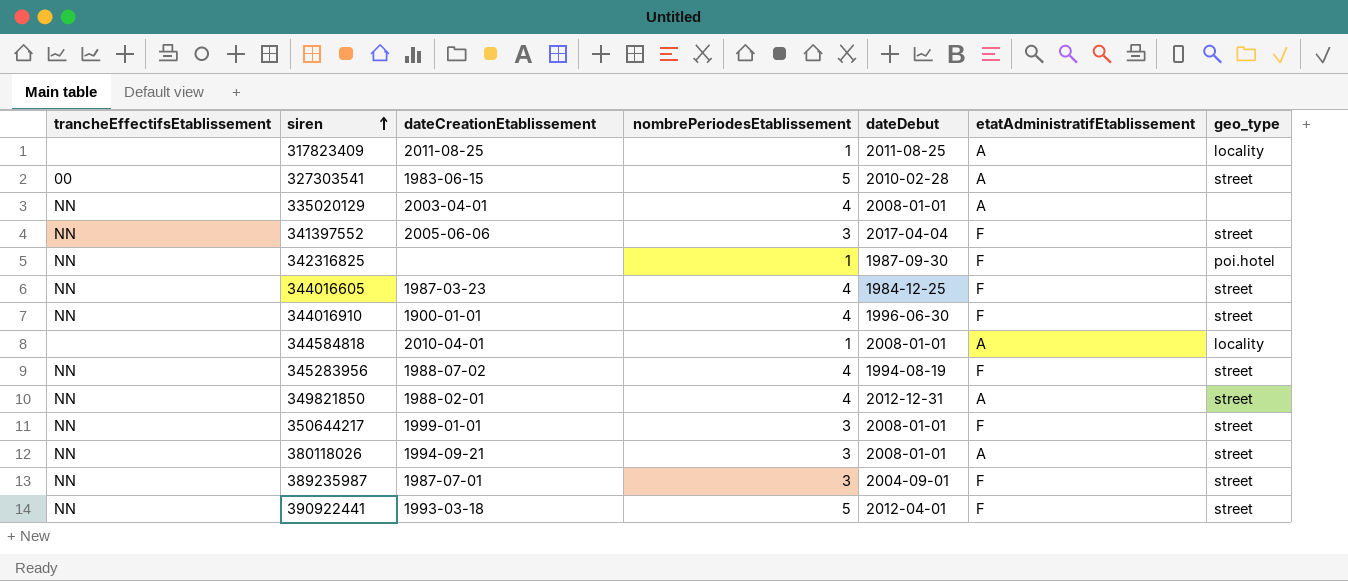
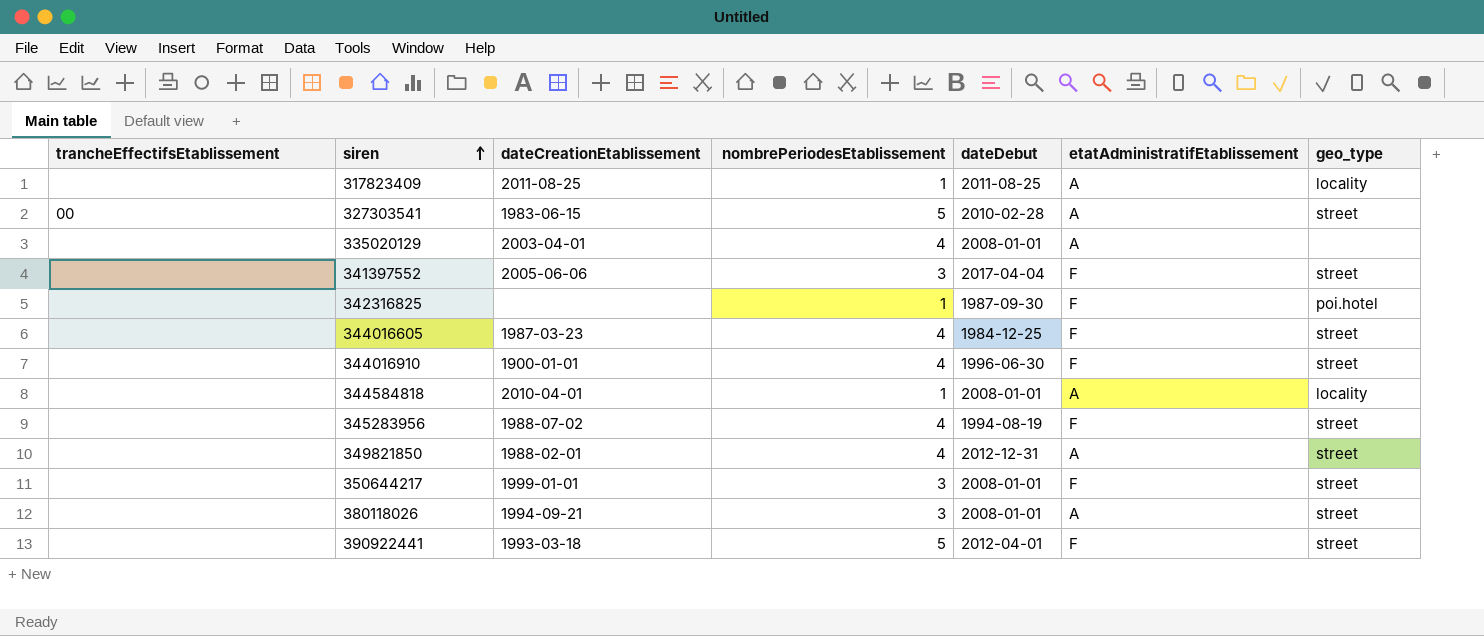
row 389235987: NN | 1987-07-01 | 3 | 2004-09-01 | F | street -> none
335020129 | trancheEffectifsEtablissement: NN -> none
341397552 | trancheEffectifsEtablissement: NN -> none
342316825 | trancheEffectifsEtablissement: NN -> none
344016605 | trancheEffectifsEtablissement: NN -> none
344016910 | trancheEffectifsEtablissement: NN -> none
345283956 | trancheEffectifsEtablissement: NN -> none
349821850 | trancheEffectifsEtablissement: NN -> none
350644217 | trancheEffectifsEtablissement: NN -> none
380118026 | trancheEffectifsEtablissement: NN -> none
390922441 | trancheEffectifsEtablissement: NN -> none

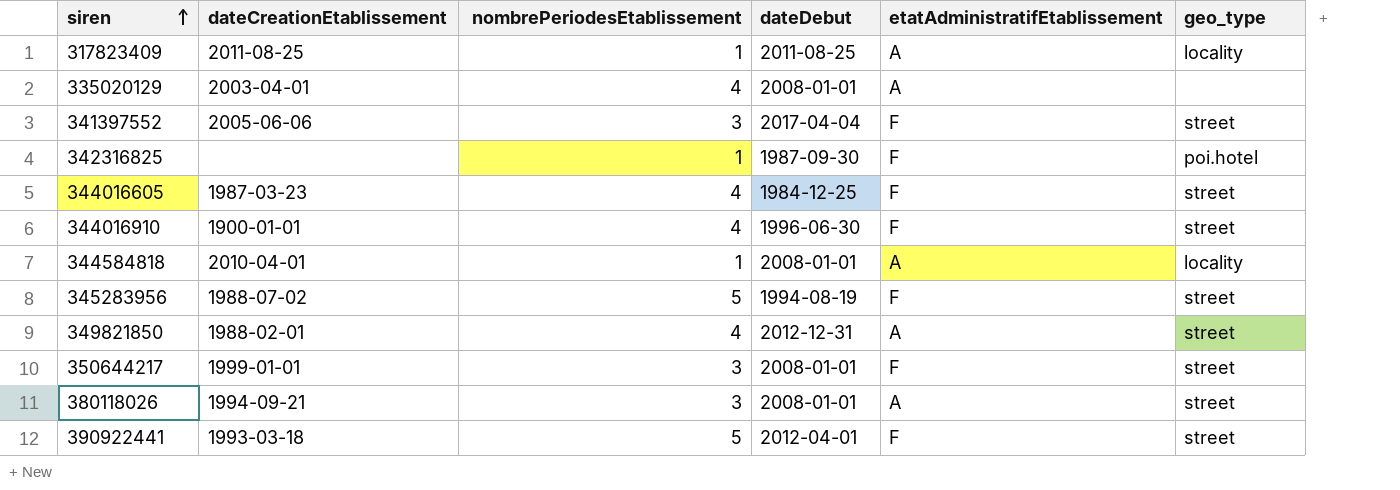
column trancheEffectifsEtablissement | position: 1 -> none
row 327303541: 00 | 1983-06-15 | 5 | 2010-02-28 | A | street -> none
345283956 | nombrePeriodesEtablissement: 4 -> 5

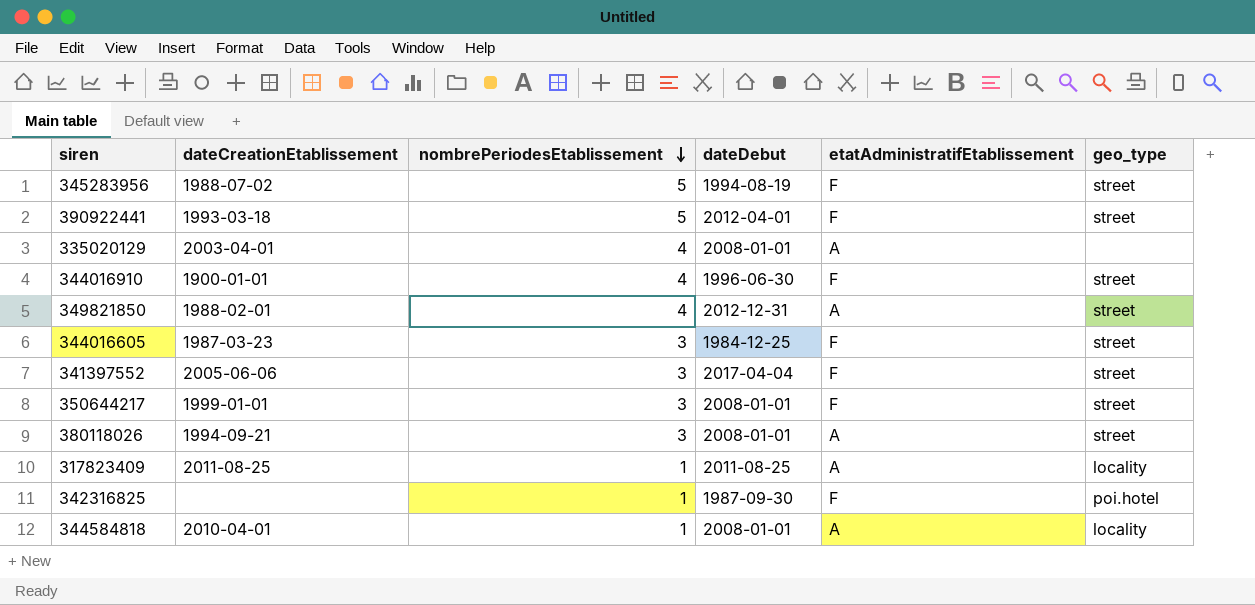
row order: siren ascending -> nombrePeriodesEtablissement descending
344016605 | nombrePeriodesEtablissement: 4 -> 3

